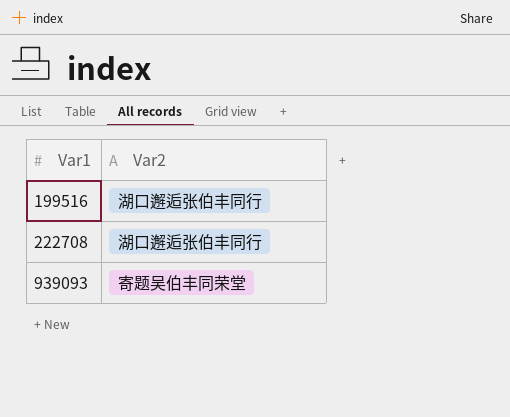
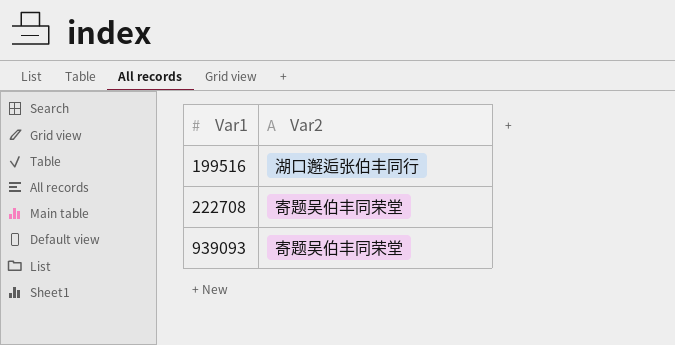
222708 | Var2: 湖口邂逅张伯丰同行 -> 寄题吴伯丰同荣堂

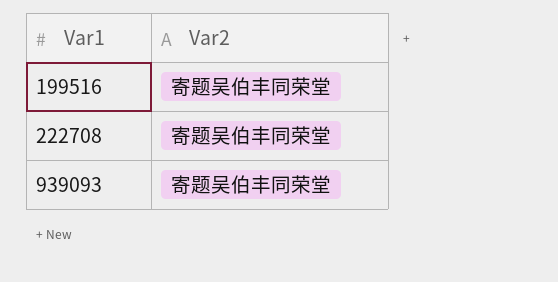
199516 | Var2: 湖口邂逅张伯丰同行 -> 寄题吴伯丰同荣堂

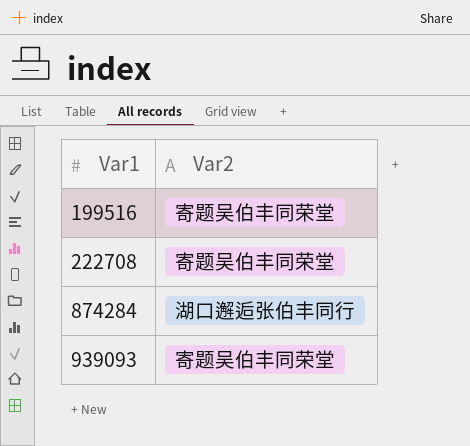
row 874284: none -> 湖口邂逅张伯丰同行

